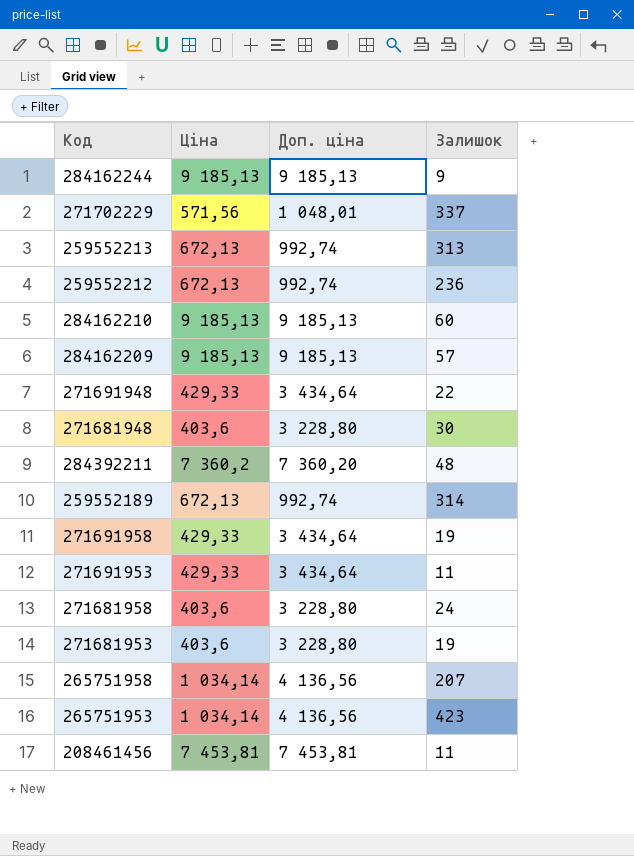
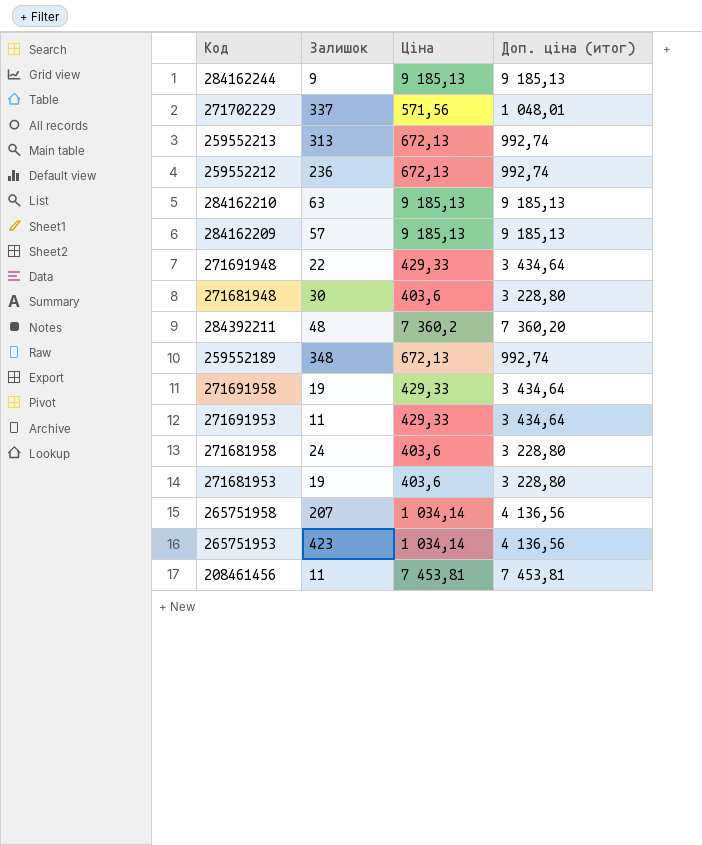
column Залишок | position: 4 -> 2
column name: Доп. ціна -> Доп. ціна (итог)
284162210 | Залишок: 60 -> 63
259552189 | Залишок: 314 -> 348

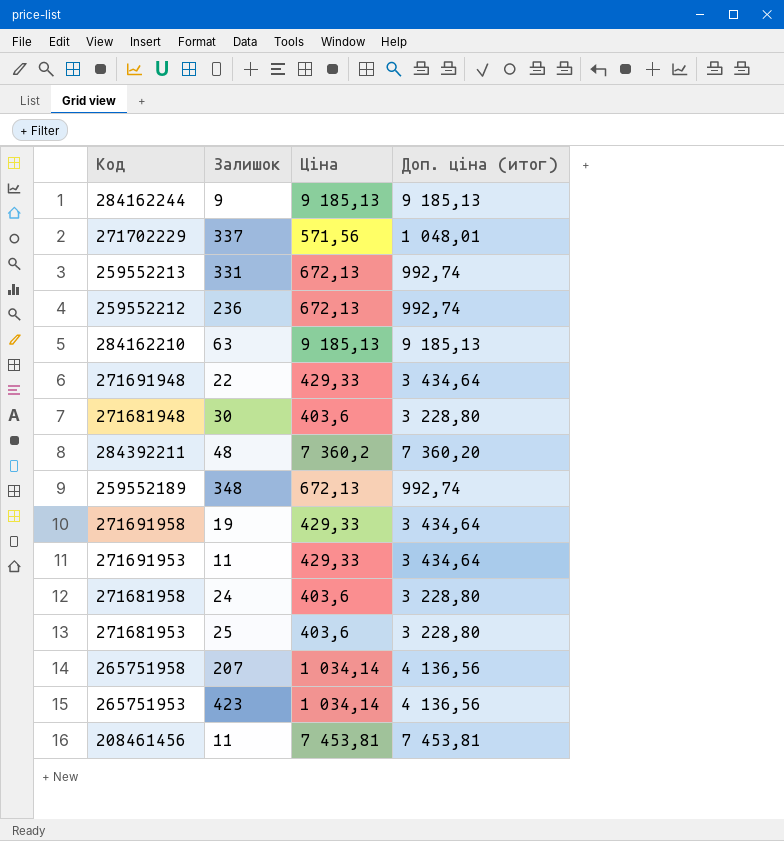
row 284162209: 57 | 9 185,13 | 9 185,13 -> none
259552213 | Залишок: 313 -> 331
271681953 | Залишок: 19 -> 25

